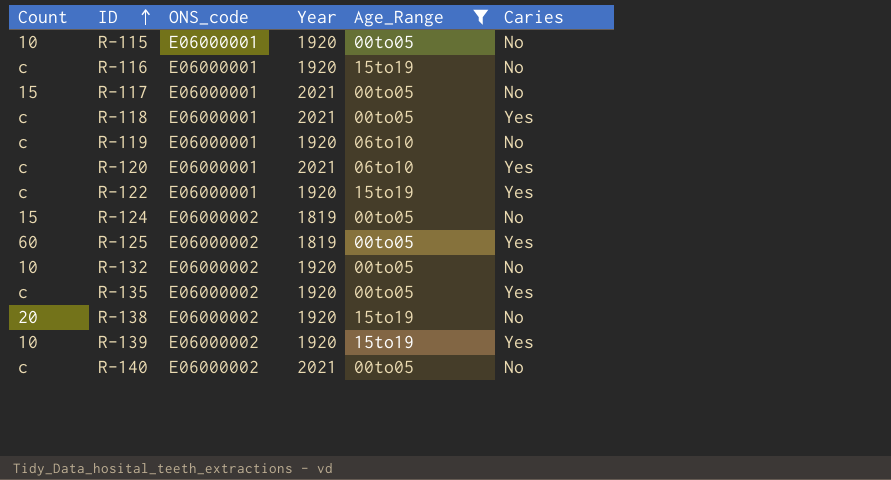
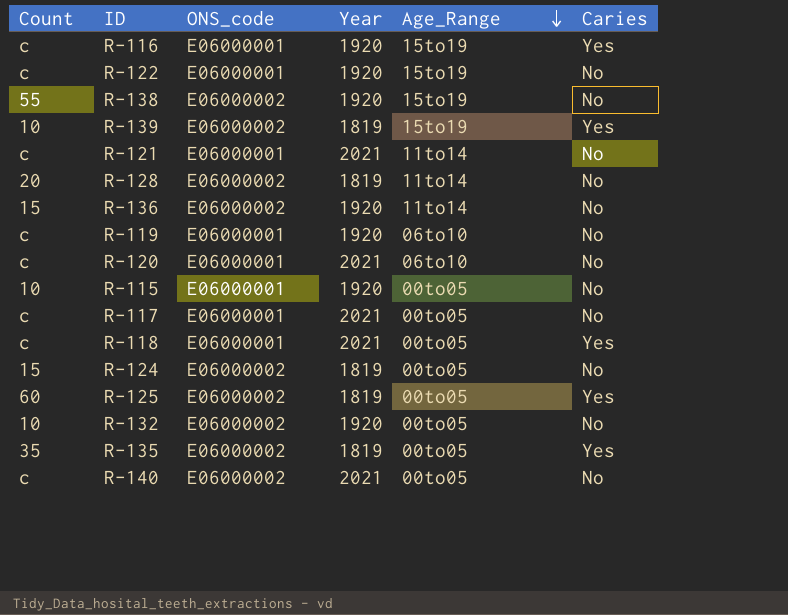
filter: Age_Range != 11to14 -> none
row order: ID ascending -> Age_Range descending
R-116 | Caries: No -> Yes
R-122 | Caries: Yes -> No
R-138 | Count: 20 -> 55
R-139 | Year: 1920 -> 1819
R-120 | Caries: Yes -> No
R-117 | Count: 15 -> c
R-135 | Count: c -> 35
R-135 | Year: 1920 -> 1819

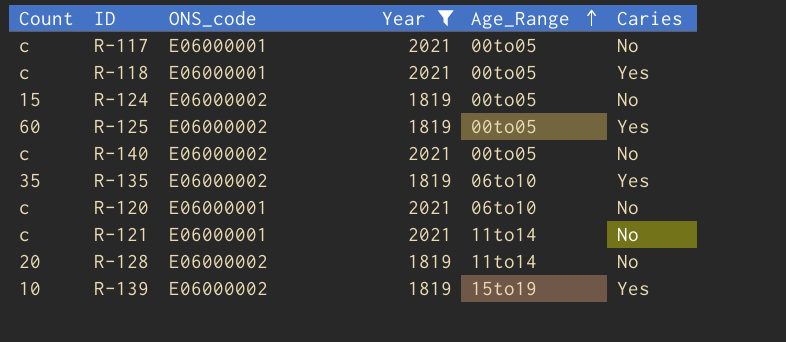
filter: none -> Year != 1920
row order: Age_Range descending -> Age_Range ascending
R-135 | Age_Range: 00to05 -> 06to10

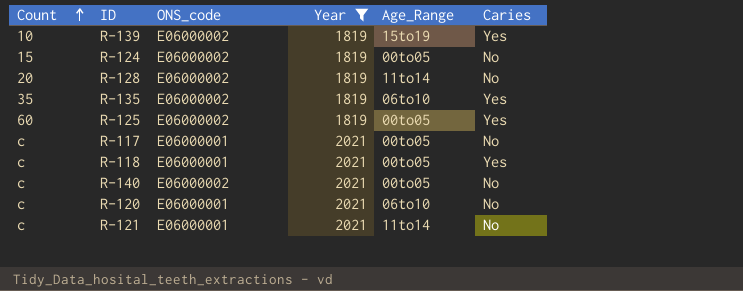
row order: Age_Range ascending -> Count ascending

